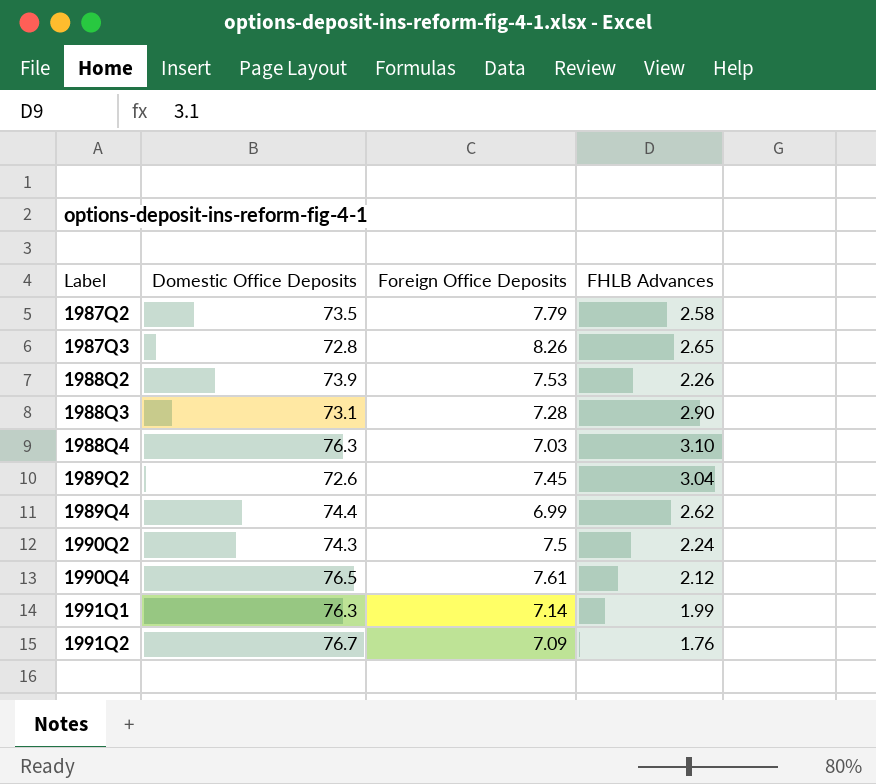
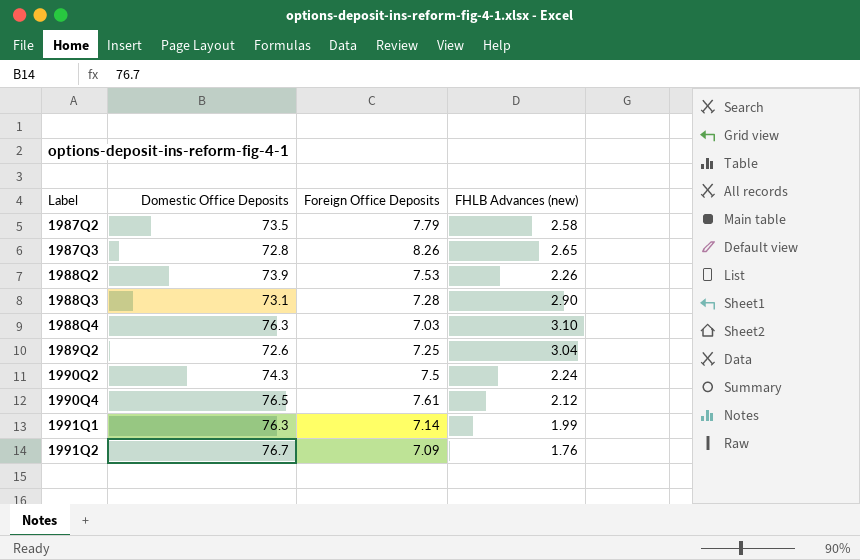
column name: FHLB Advances -> FHLB Advances (new)
row 1989Q4: 74.4 | 6.99 | 2.62 -> none
1989Q2 | Foreign Office Deposits: 7.45 -> 7.25

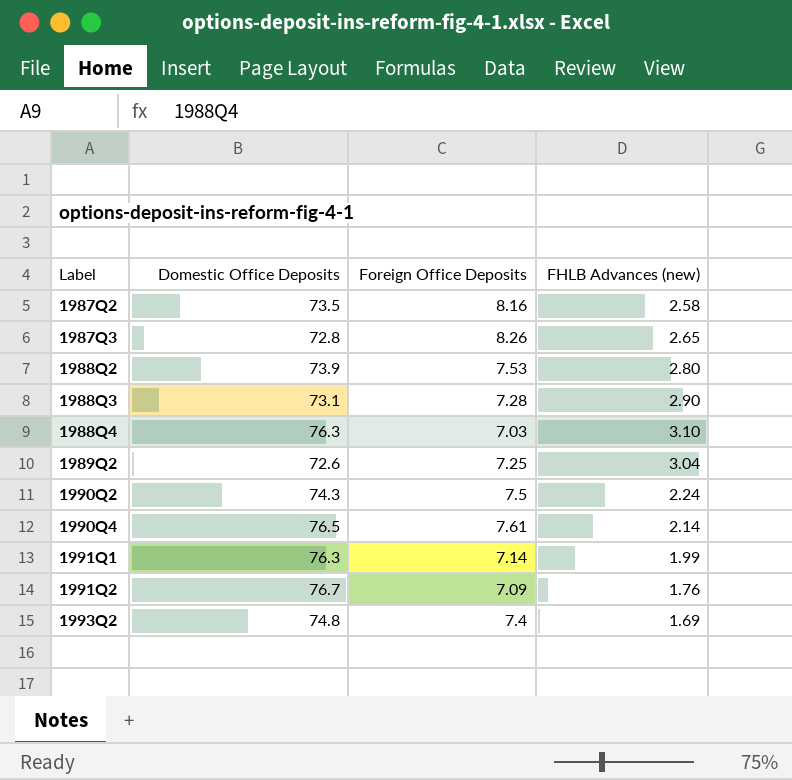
1987Q2 | Foreign Office Deposits: 7.79 -> 8.16
1988Q2 | FHLB Advances (new): 2.26 -> 2.80
1990Q4 | FHLB Advances (new): 2.12 -> 2.14
row 1993Q2: none -> 74.8 | 7.4 | 1.69

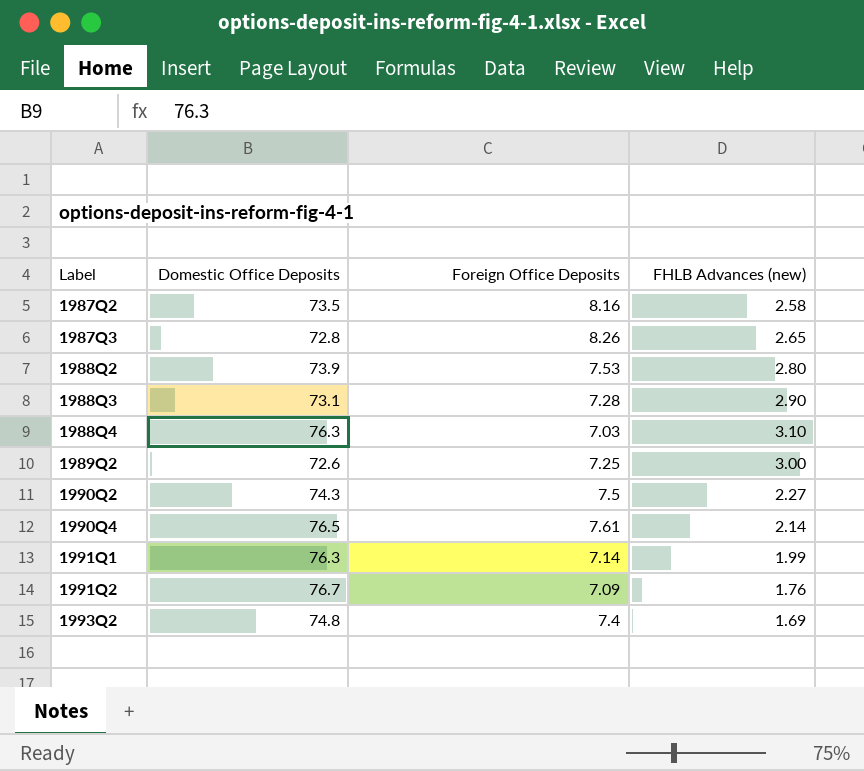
1989Q2 | FHLB Advances (new): 3.04 -> 3.00
1990Q2 | FHLB Advances (new): 2.24 -> 2.27

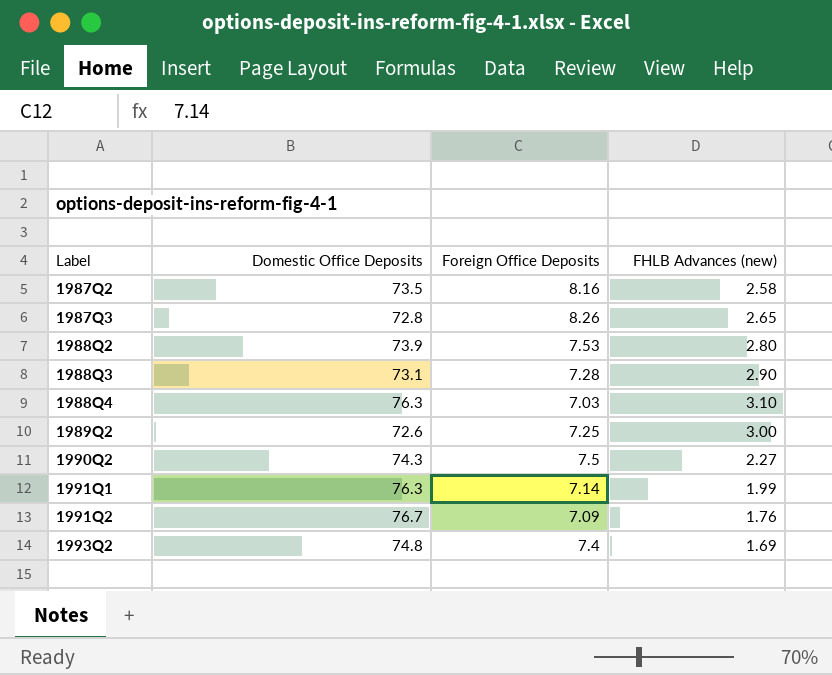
row 1990Q4: 76.5 | 7.61 | 2.14 -> none

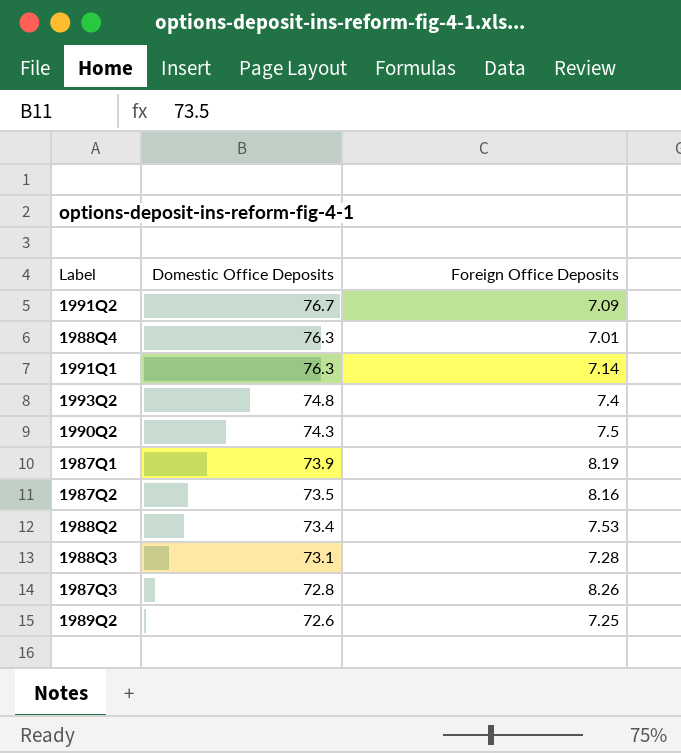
row order: Label ascending -> Domestic Office Deposits descending
column FHLB Advances (new) | position: 4 -> none
1988Q4 | Foreign Office Deposits: 7.03 -> 7.01
row 1987Q1: none -> 73.9 | 8.19
1988Q2 | Domestic Office Deposits: 73.9 -> 73.4

